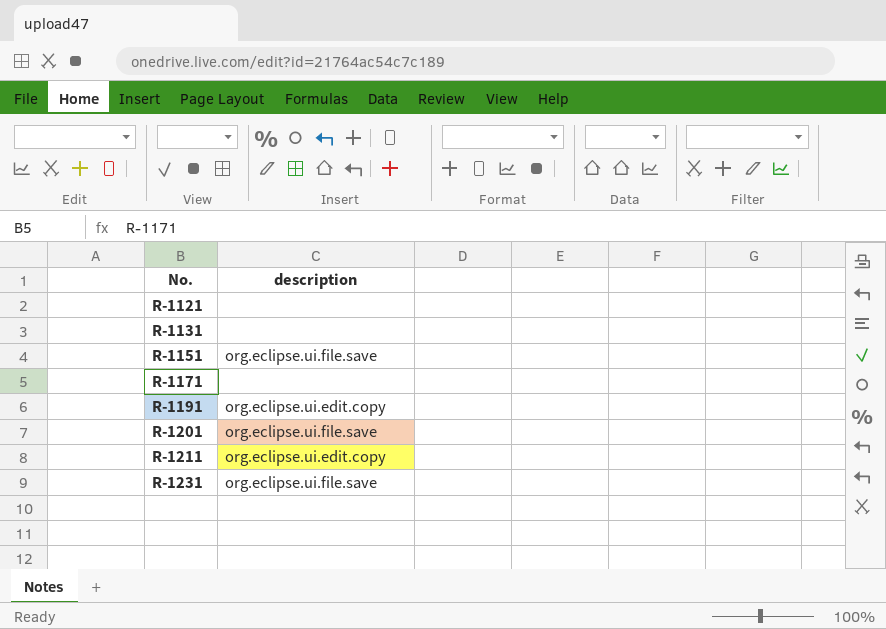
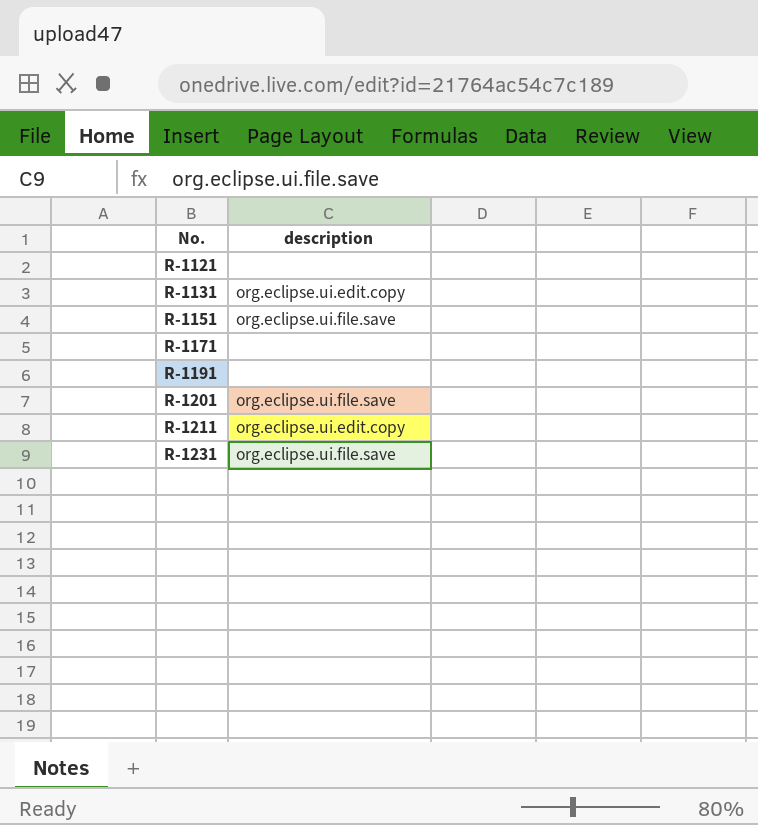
R-1131 | description: none -> org.eclipse.ui.edit.copy
R-1191 | description: org.eclipse.ui.edit.copy -> none

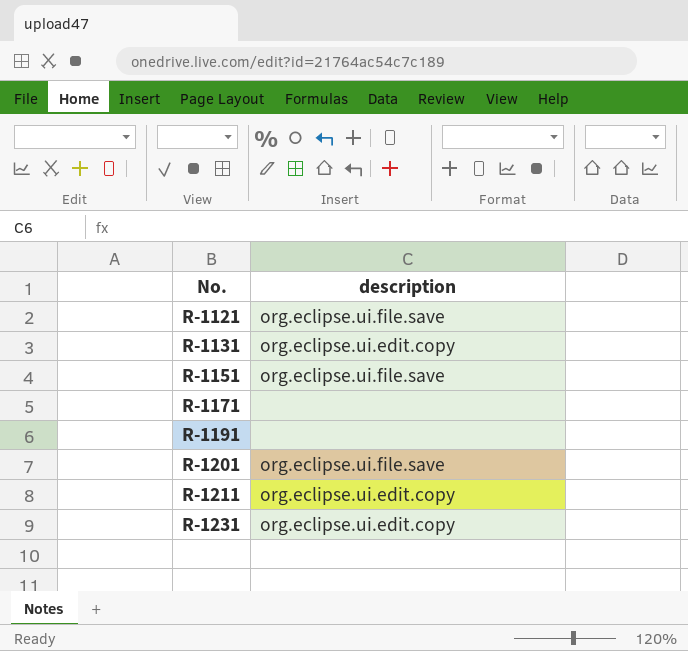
R-1121 | description: none -> org.eclipse.ui.file.save
R-1231 | description: org.eclipse.ui.file.save -> org.eclipse.ui.edit.copy

